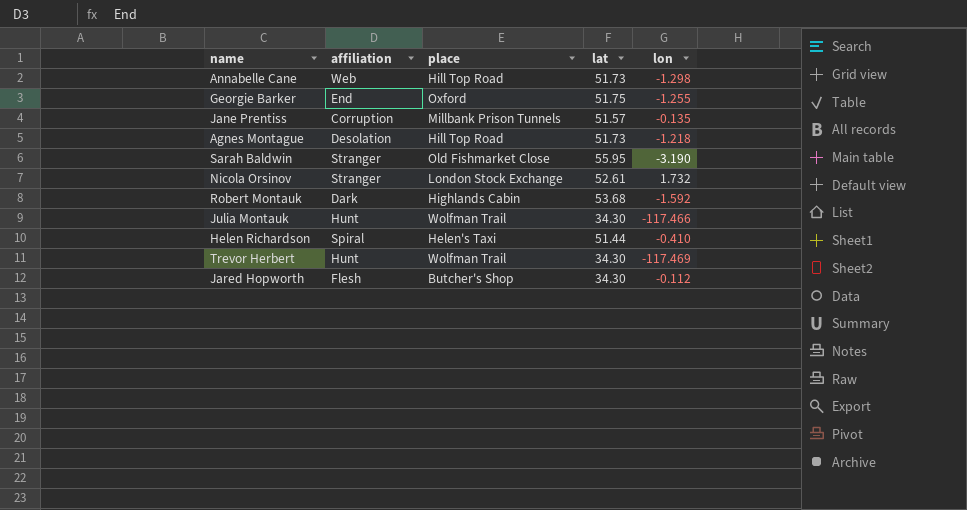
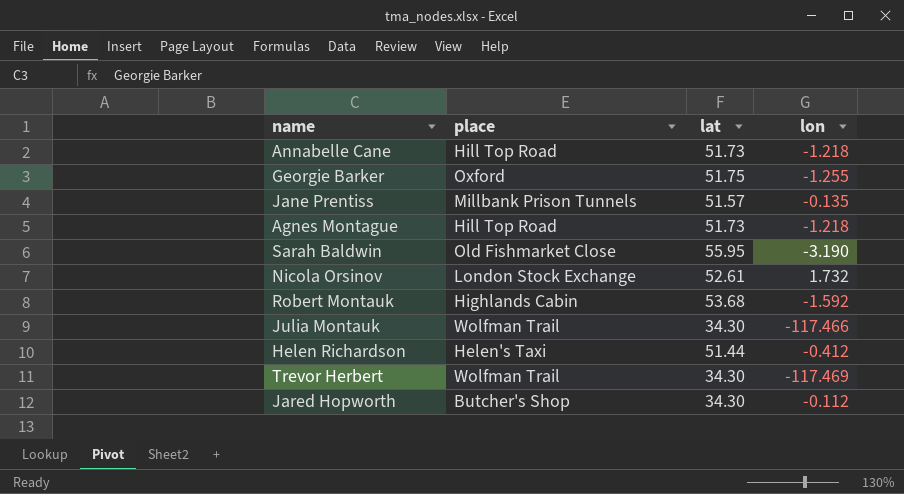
column affiliation | position: 2 -> none
Annabelle Cane | lon: -1.298 -> -1.218
Helen Richardson | lon: -0.410 -> -0.412

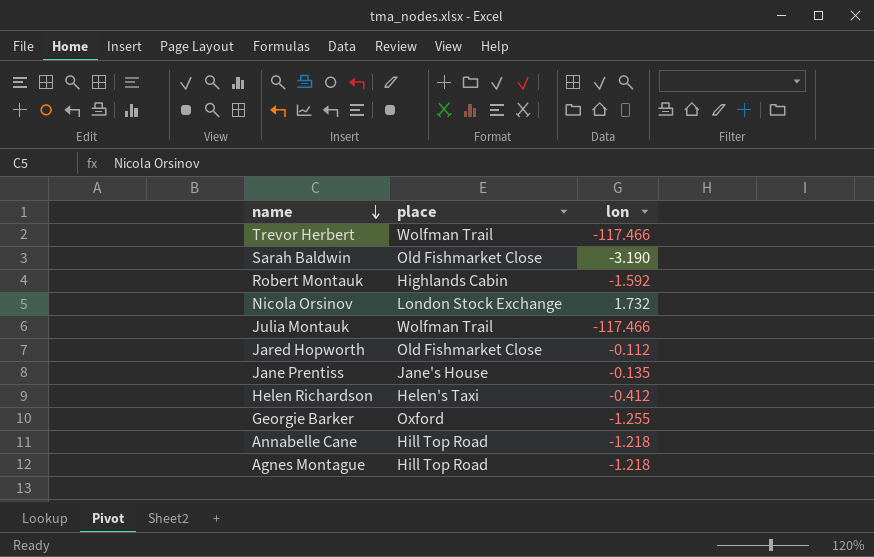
row order: none -> name descending
column lat | position: 3 -> none
Trevor Herbert | lon: -117.469 -> -117.466
Jared Hopworth | place: Butcher's Shop -> Old Fishmarket Close
Jane Prentiss | place: Millbank Prison Tunnels -> Jane's House

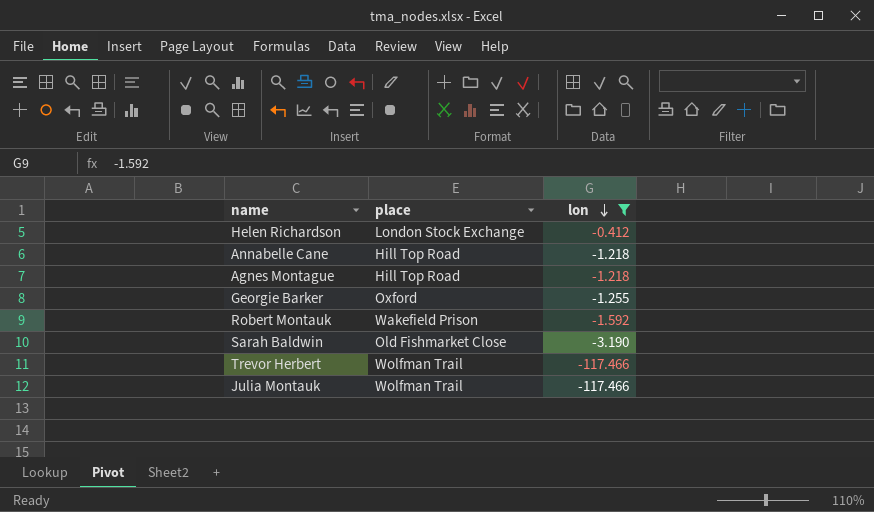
filter: none -> lon <= -0.412
row order: name descending -> lon descending
Helen Richardson | place: Helen's Taxi -> London Stock Exchange
Robert Montauk | place: Highlands Cabin -> Wakefield Prison

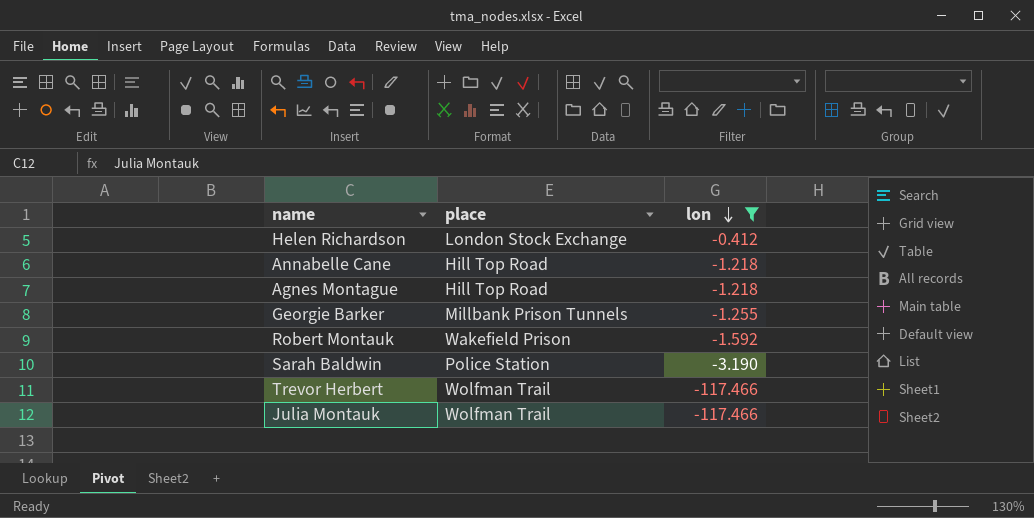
Georgie Barker | place: Oxford -> Millbank Prison Tunnels
Sarah Baldwin | place: Old Fishmarket Close -> Police Station

